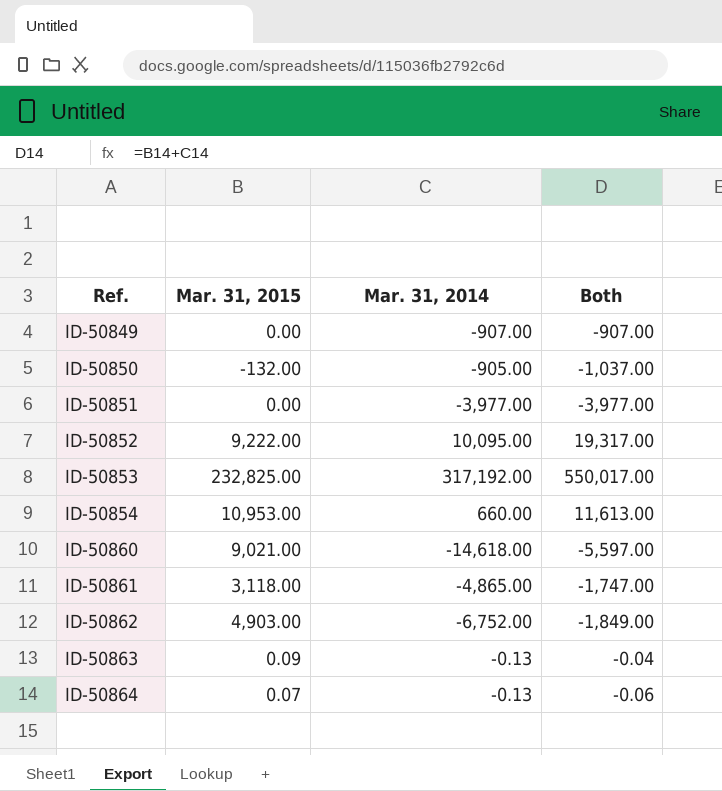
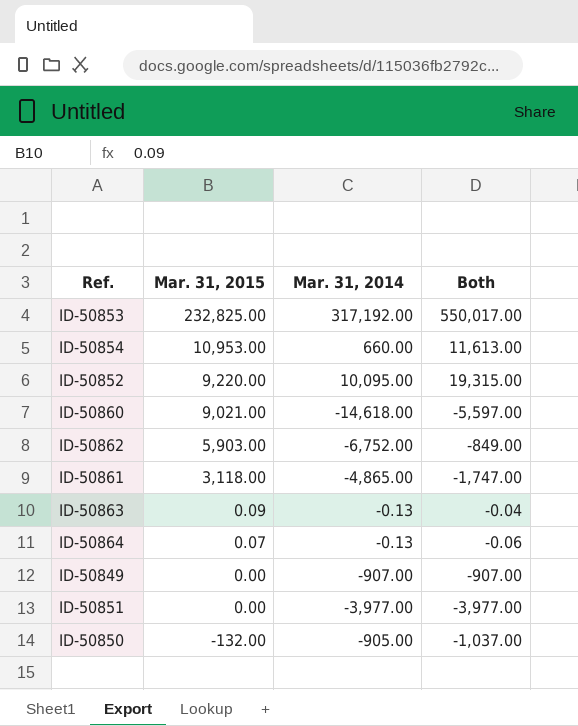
row order: Ref. ascending -> Mar. 31, 2015 descending
ID-50852 | Mar. 31, 2015: 9,222.00 -> 9,220.00
ID-50852 | Both: 19,317.00 -> 19,315.00
ID-50862 | Mar. 31, 2015: 4,903.00 -> 5,903.00
ID-50862 | Both: -1,849.00 -> -849.00

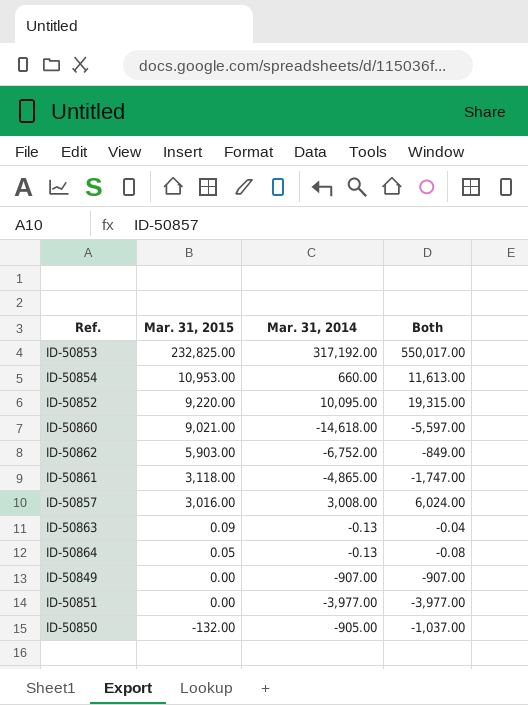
row ID-50857: none -> 3,016.00 | 3,008.00 | 6,024.00
ID-50864 | Mar. 31, 2015: 0.07 -> 0.05
ID-50864 | Both: -0.06 -> -0.08

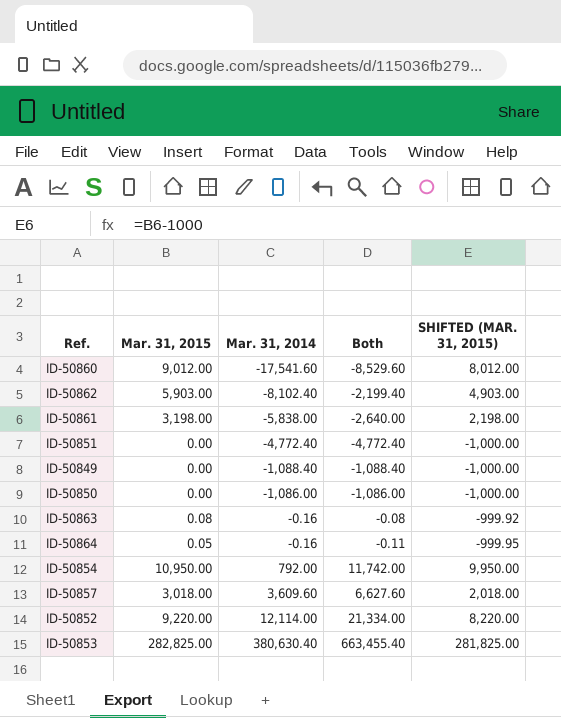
row order: Mar. 31, 2015 descending -> Mar. 31, 2014 ascending
column SHIFTED (MAR. 31, 2015) | formula: none -> [Mar. 31, 2015] - 1000
ID-50860 | Mar. 31, 2015: 9,021.00 -> 9,012.00
ID-50860 | Mar. 31, 2014: -14,618.00 -> -17,541.60
ID-50860 | Both: -5,597.00 -> -8,529.60
ID-50862 | Mar. 31, 2014: -6,752.00 -> -8,102.40
ID-50862 | Both: -849.00 -> -2,199.40
ID-50861 | Mar. 31, 2015: 3,118.00 -> 3,198.00
ID-50861 | Mar. 31, 2014: -4,865.00 -> -5,838.00
ID-50861 | Both: -1,747.00 -> -2,640.00
ID-50851 | Mar. 31, 2014: -3,977.00 -> -4,772.40
ID-50851 | Both: -3,977.00 -> -4,772.40
ID-50849 | Mar. 31, 2014: -907.00 -> -1,088.40
ID-50849 | Both: -907.00 -> -1,088.40
ID-50850 | Mar. 31, 2015: -132.00 -> 0.00
ID-50850 | Mar. 31, 2014: -905.00 -> -1,086.00
ID-50850 | Both: -1,037.00 -> -1,086.00
ID-50863 | Mar. 31, 2015: 0.09 -> 0.08
ID-50863 | Mar. 31, 2014: -0.13 -> -0.16
ID-50863 | Both: -0.04 -> -0.08
ID-50864 | Mar. 31, 2014: -0.13 -> -0.16
ID-50864 | Both: -0.08 -> -0.11
ID-50854 | Mar. 31, 2015: 10,953.00 -> 10,950.00
ID-50854 | Mar. 31, 2014: 660.00 -> 792.00
ID-50854 | Both: 11,613.00 -> 11,742.00
ID-50857 | Mar. 31, 2015: 3,016.00 -> 3,018.00
ID-50857 | Mar. 31, 2014: 3,008.00 -> 3,609.60
ID-50857 | Both: 6,024.00 -> 6,627.60
ID-50852 | Mar. 31, 2014: 10,095.00 -> 12,114.00
ID-50852 | Both: 19,315.00 -> 21,334.00
ID-50853 | Mar. 31, 2015: 232,825.00 -> 282,825.00
ID-50853 | Mar. 31, 2014: 317,192.00 -> 380,630.40
ID-50853 | Both: 550,017.00 -> 663,455.40

